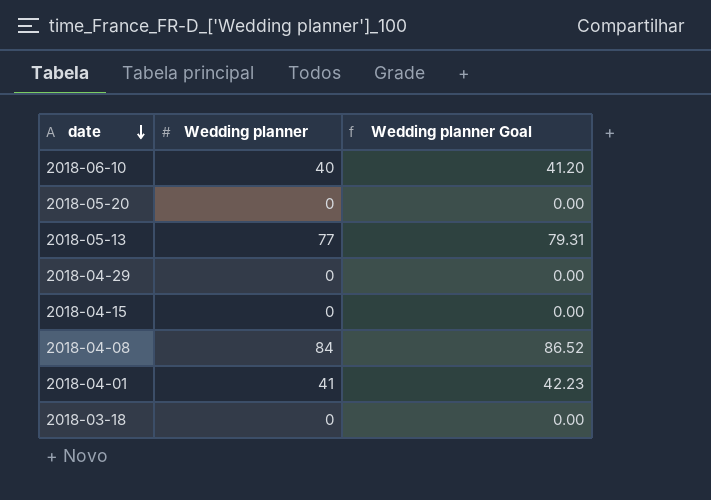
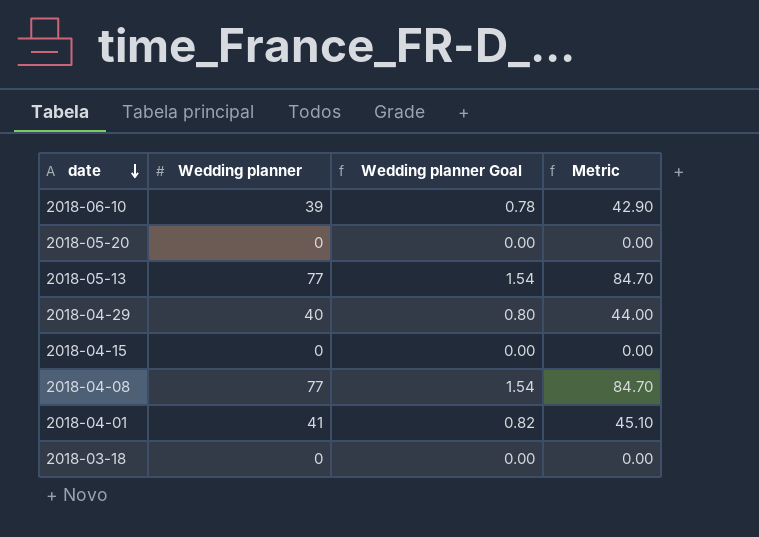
column Wedding planner Goal | formula: [Wedding planner] * 1.03 -> [Wedding planner] * 0.02
column Metric | formula: none -> [Wedding planner] * 1.1
2018-06-10 | Wedding planner: 40 -> 39
2018-04-29 | Wedding planner: 0 -> 40
2018-04-08 | Wedding planner: 84 -> 77

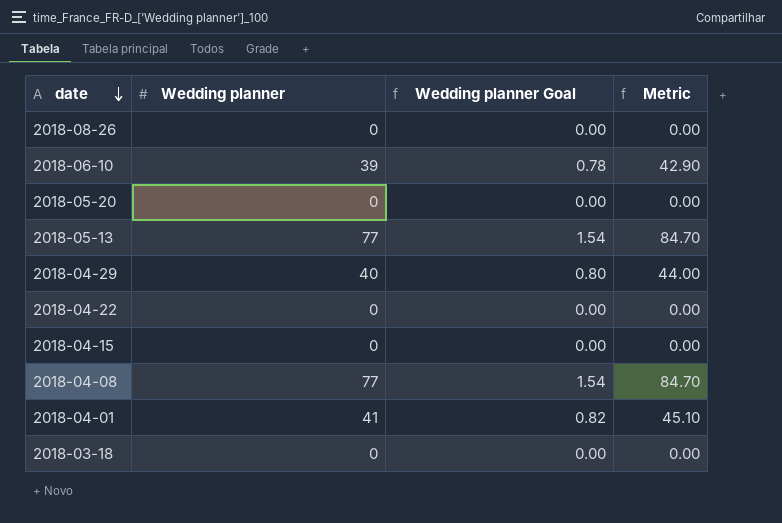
row 2018-08-26: none -> 0 | 0.00 | 0.00
row 2018-04-22: none -> 0 | 0.00 | 0.00

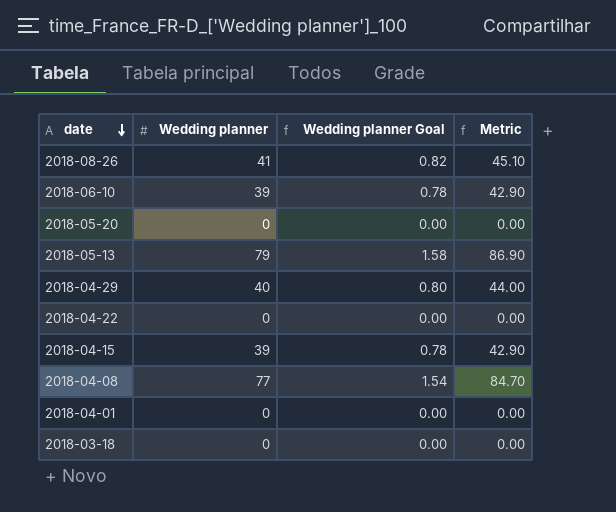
2018-08-26 | Wedding planner: 0 -> 41
2018-08-26 | Wedding planner Goal: 0.00 -> 0.82
2018-08-26 | Metric: 0.00 -> 45.10
2018-05-13 | Wedding planner: 77 -> 79
2018-05-13 | Wedding planner Goal: 1.54 -> 1.58
2018-05-13 | Metric: 84.70 -> 86.90
2018-04-15 | Wedding planner: 0 -> 39
2018-04-15 | Wedding planner Goal: 0.00 -> 0.78
2018-04-15 | Metric: 0.00 -> 42.90
2018-04-01 | Wedding planner: 41 -> 0
2018-04-01 | Wedding planner Goal: 0.82 -> 0.00
2018-04-01 | Metric: 45.10 -> 0.00

